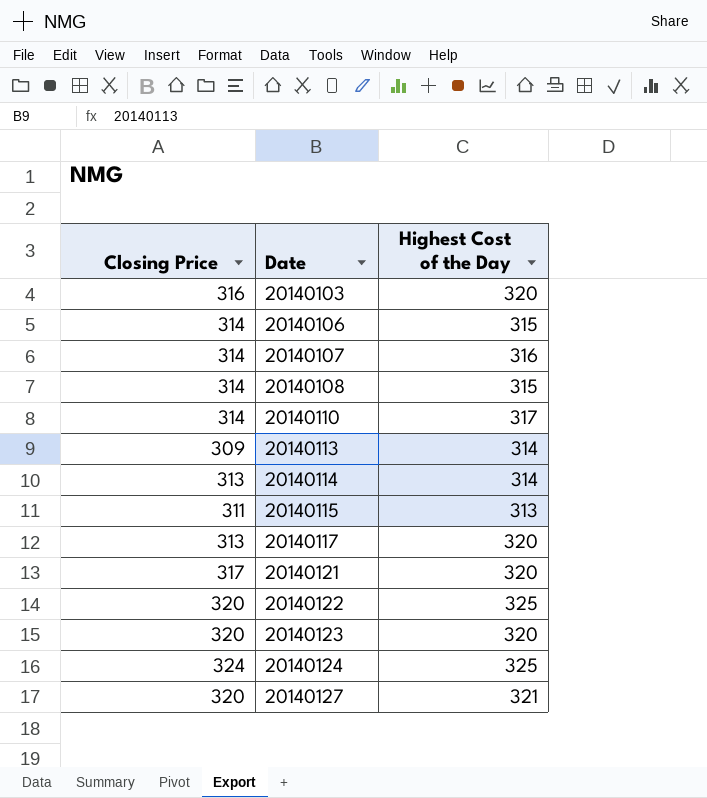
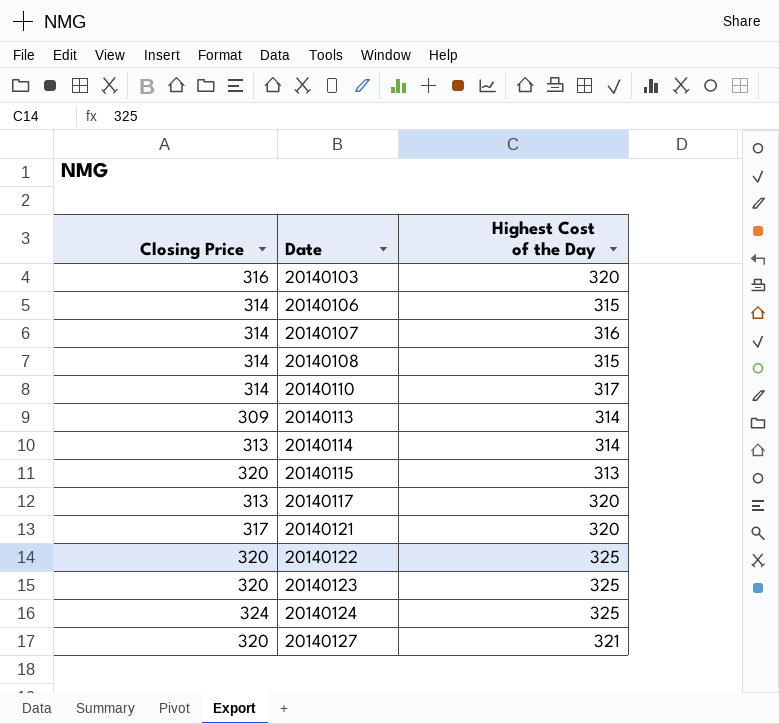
20140115 | Closing Price: 311 -> 320
20140123 | Highest Cost of the Day: 320 -> 325

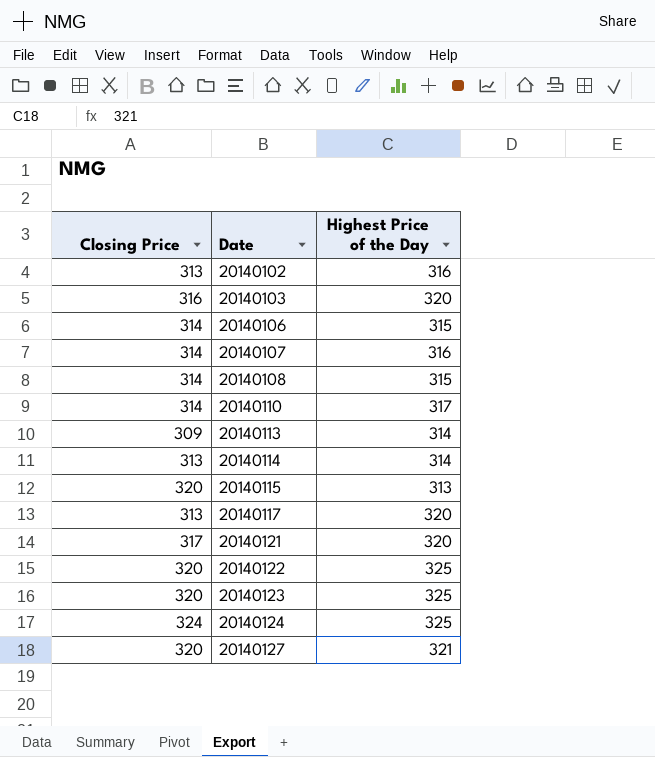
column name: Highest Cost of the Day -> Highest Price of the Day
row 20140102: none -> 313 | 316

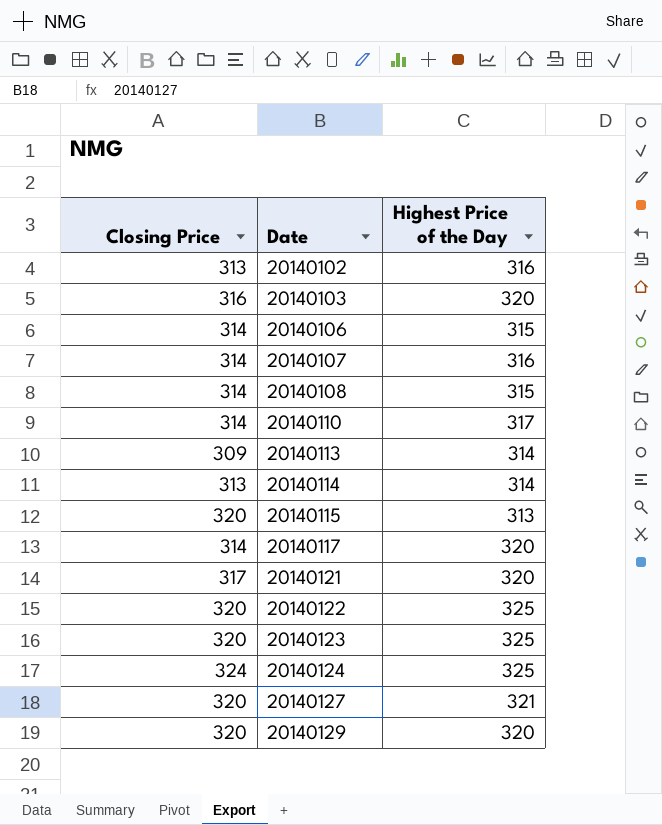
20140117 | Closing Price: 313 -> 314
row 20140129: none -> 320 | 320

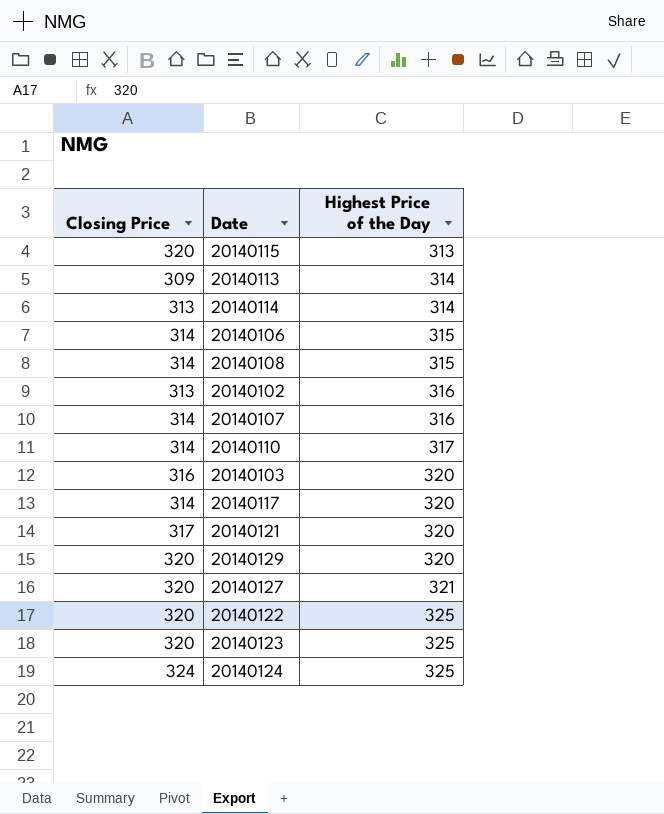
row order: Date ascending -> Highest Price of the Day ascending

